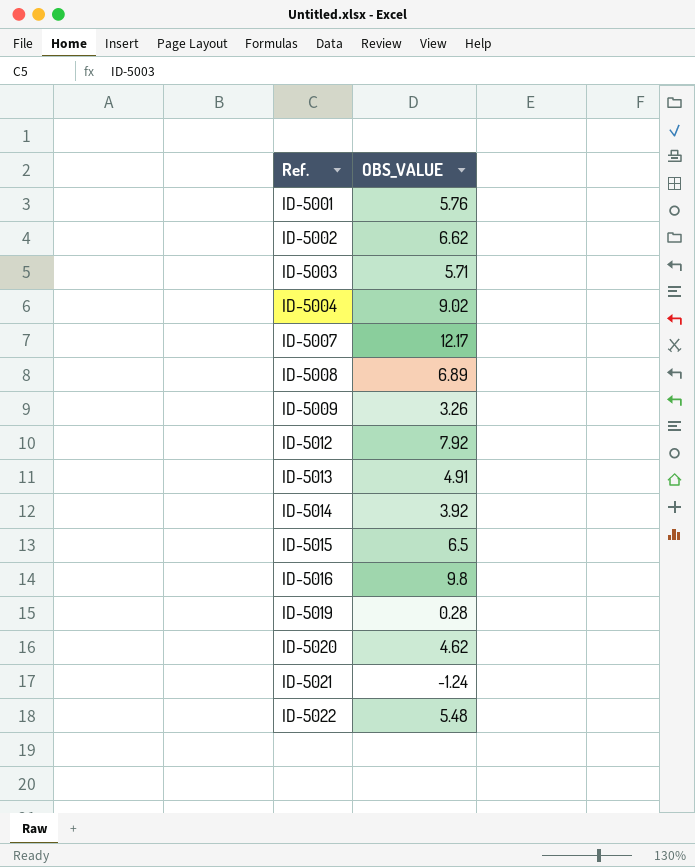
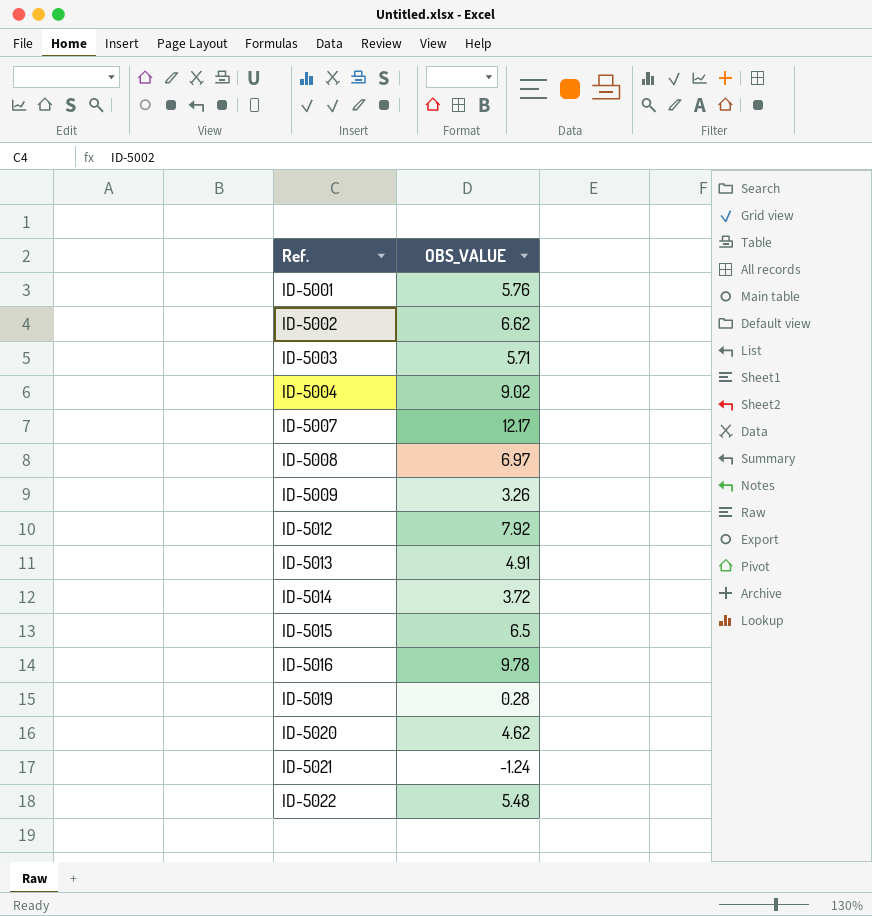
ID-5008 | OBS_VALUE: 6.89 -> 6.97
ID-5014 | OBS_VALUE: 3.92 -> 3.72
ID-5016 | OBS_VALUE: 9.8 -> 9.78

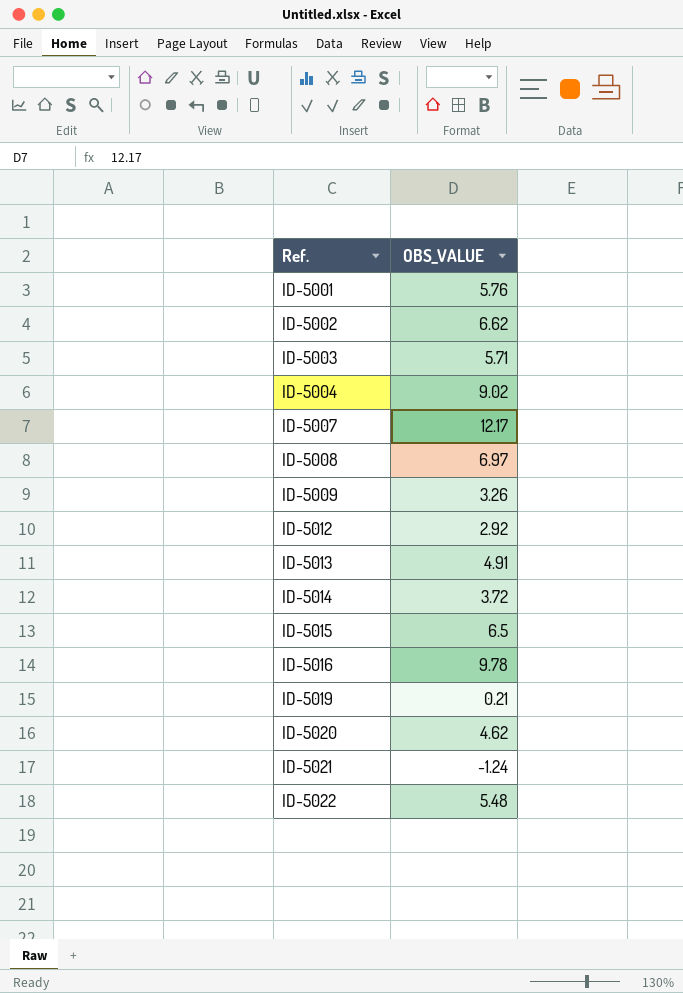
ID-5012 | OBS_VALUE: 7.92 -> 2.92
ID-5019 | OBS_VALUE: 0.28 -> 0.21

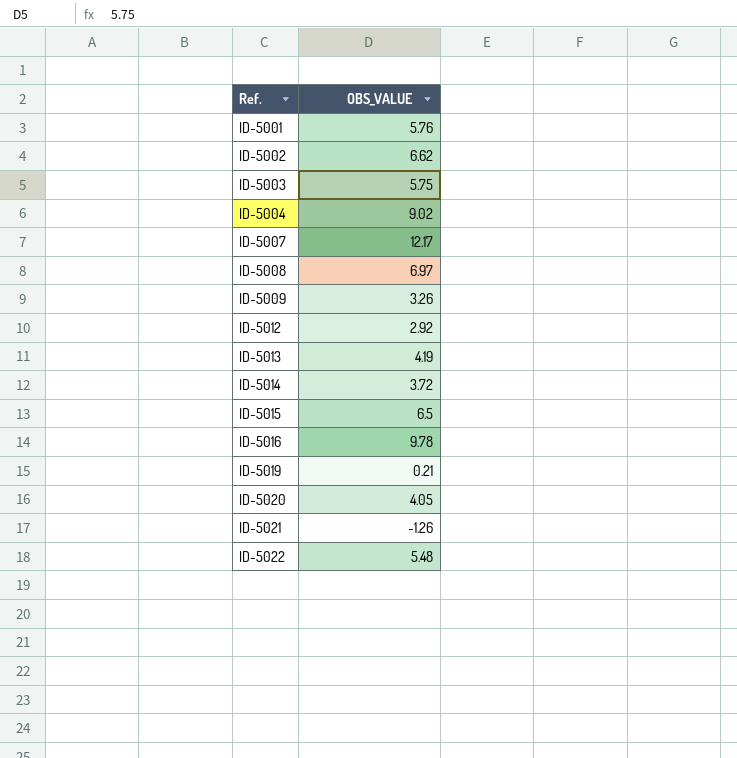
ID-5003 | OBS_VALUE: 5.71 -> 5.75
ID-5013 | OBS_VALUE: 4.91 -> 4.19
ID-5020 | OBS_VALUE: 4.62 -> 4.05
ID-5021 | OBS_VALUE: -1.24 -> -1.26

